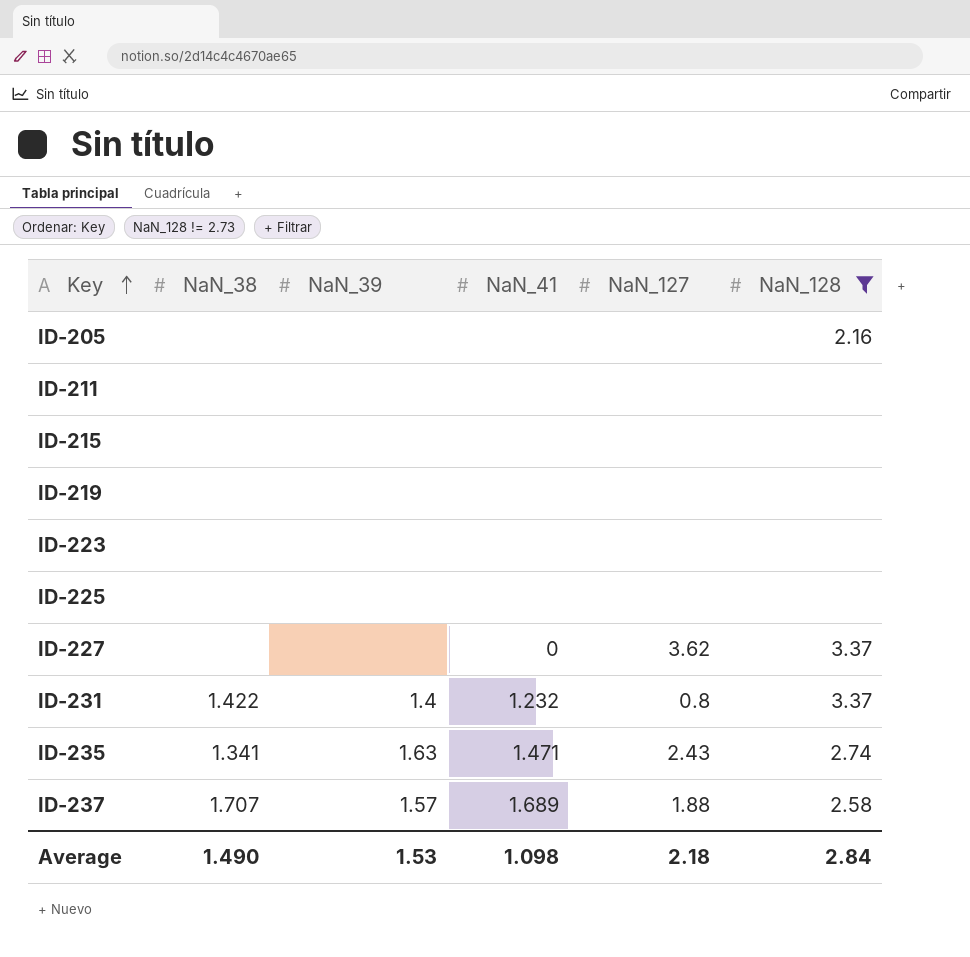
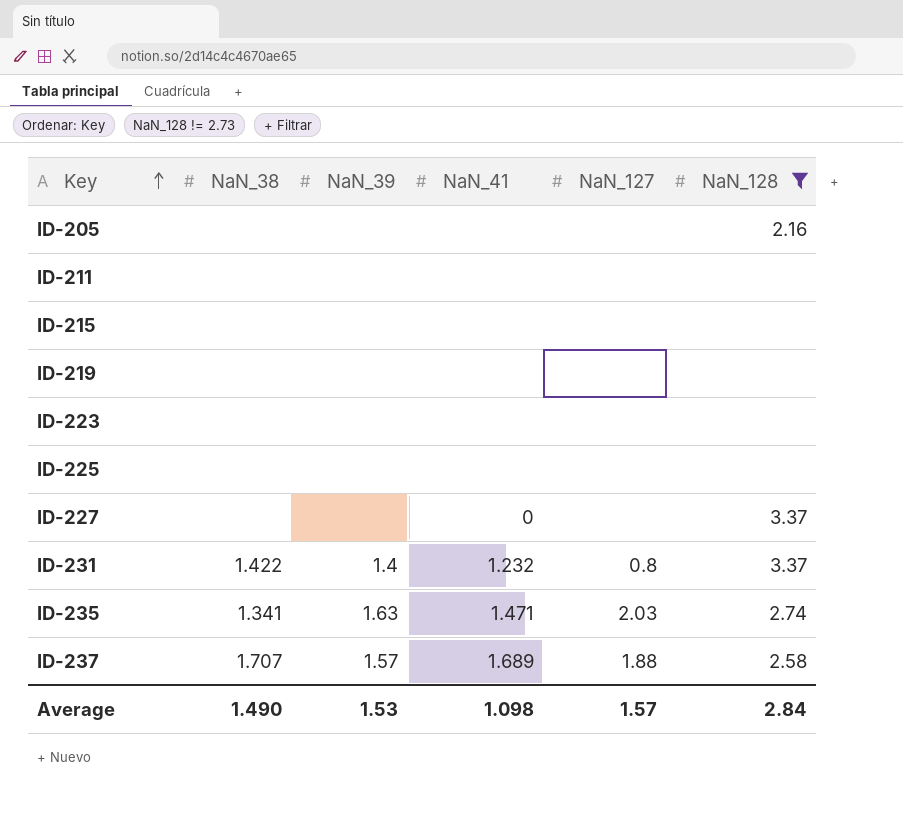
ID-227 | NaN_127: 3.62 -> none
ID-235 | NaN_127: 2.43 -> 2.03
Average | NaN_127: 2.18 -> 1.57

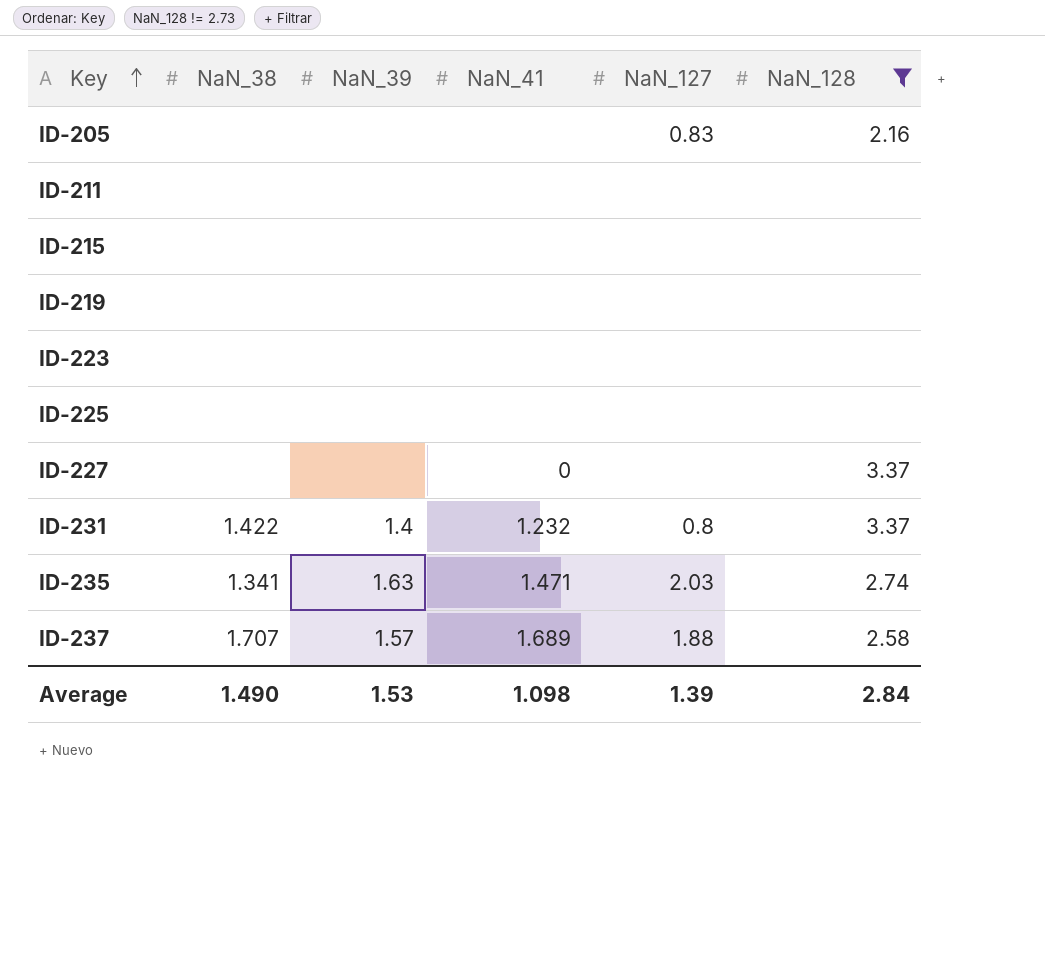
ID-205 | NaN_127: none -> 0.83
Average | NaN_127: 1.57 -> 1.39

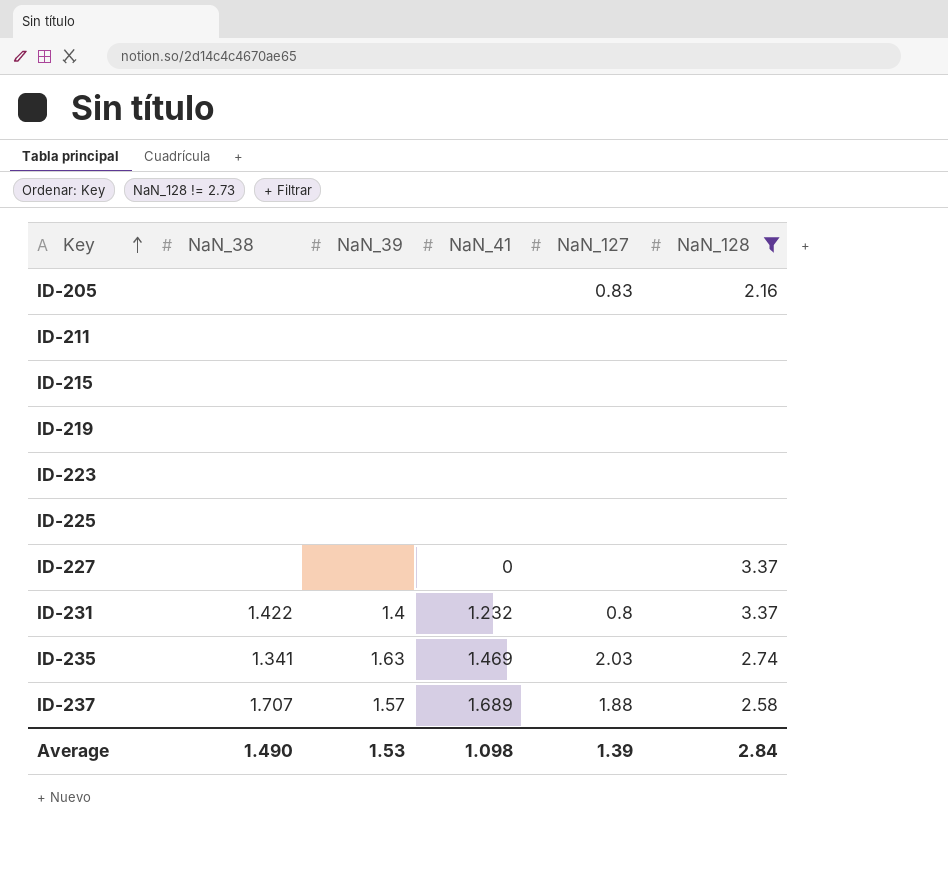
ID-235 | NaN_41: 1.471 -> 1.469

